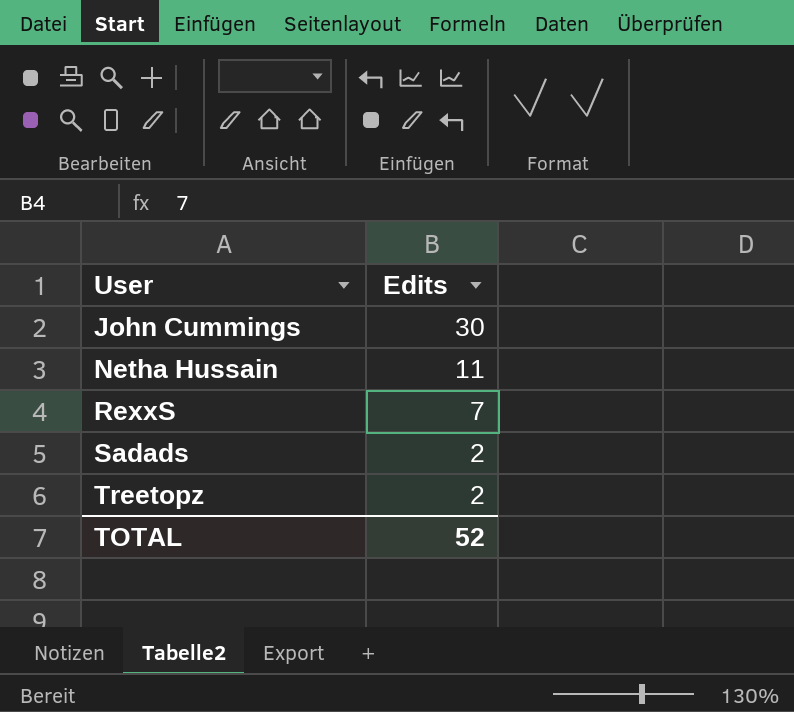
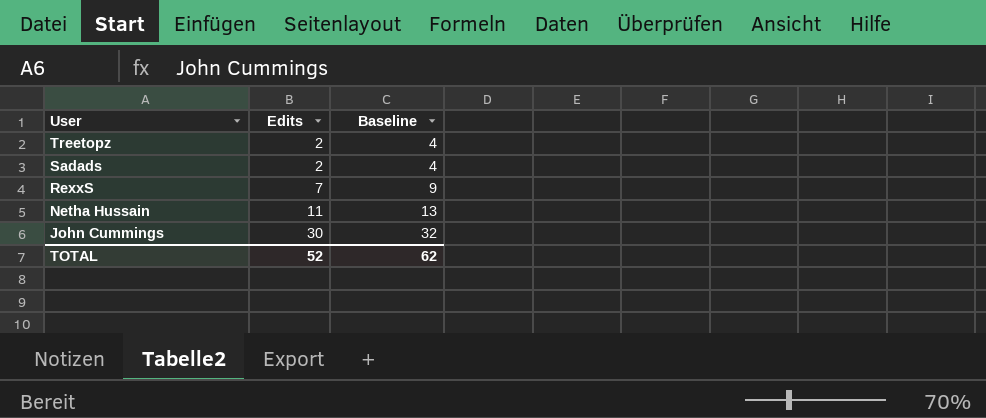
row order: User ascending -> User descending
column Baseline | formula: none -> [Edits] + 2

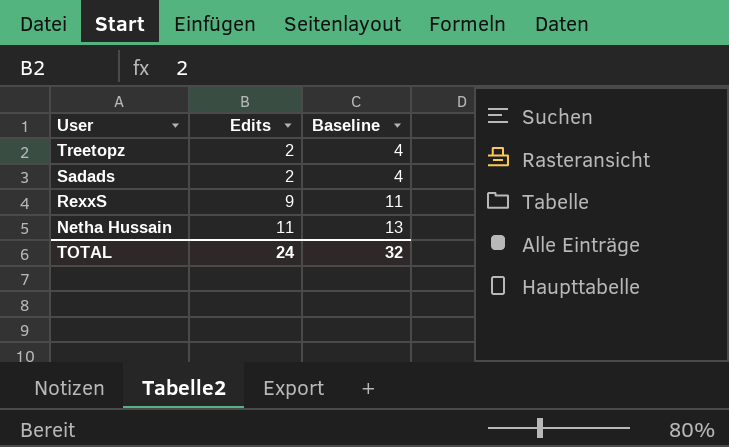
row John Cummings: 30 | 32 -> none
RexxS | Edits: 7 -> 9
RexxS | Baseline: 9 -> 11
TOTAL | Edits: 52 -> 24
TOTAL | Baseline: 62 -> 32

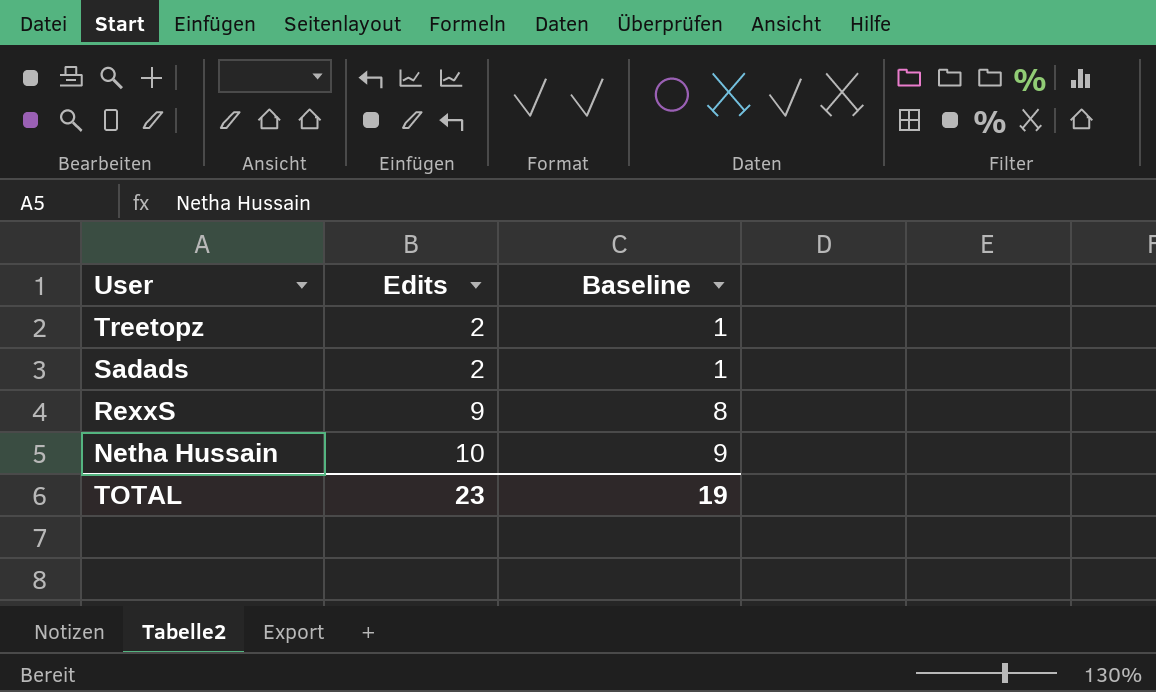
column Baseline | formula: [Edits] + 2 -> [Edits] - 1
Netha Hussain | Edits: 11 -> 10
TOTAL | Edits: 24 -> 23
TOTAL | Baseline: 32 -> 19

